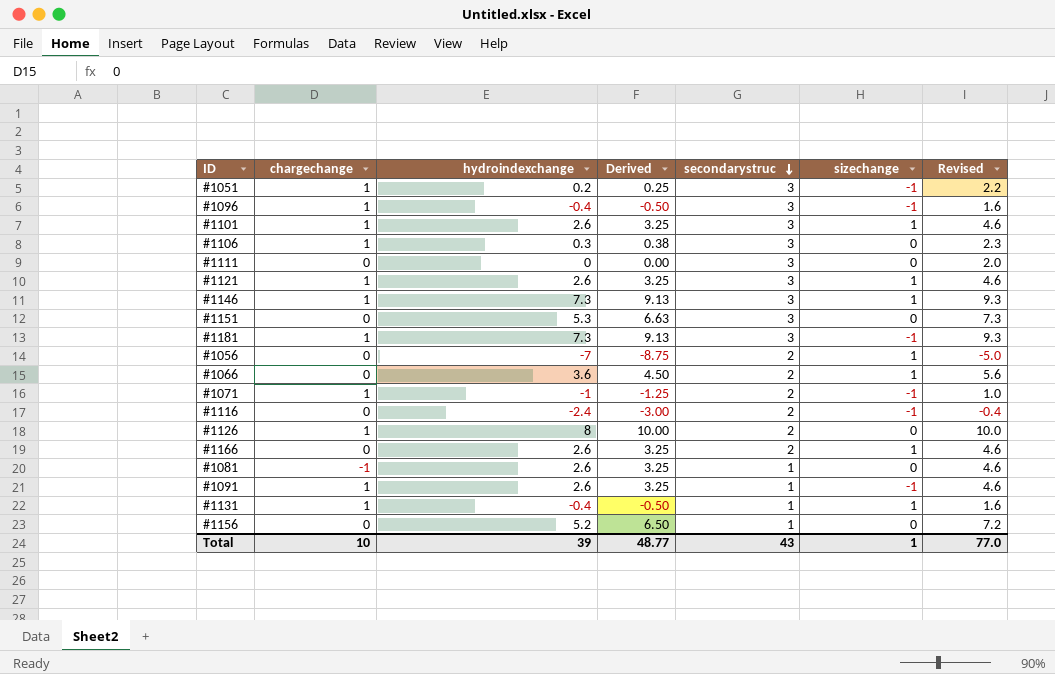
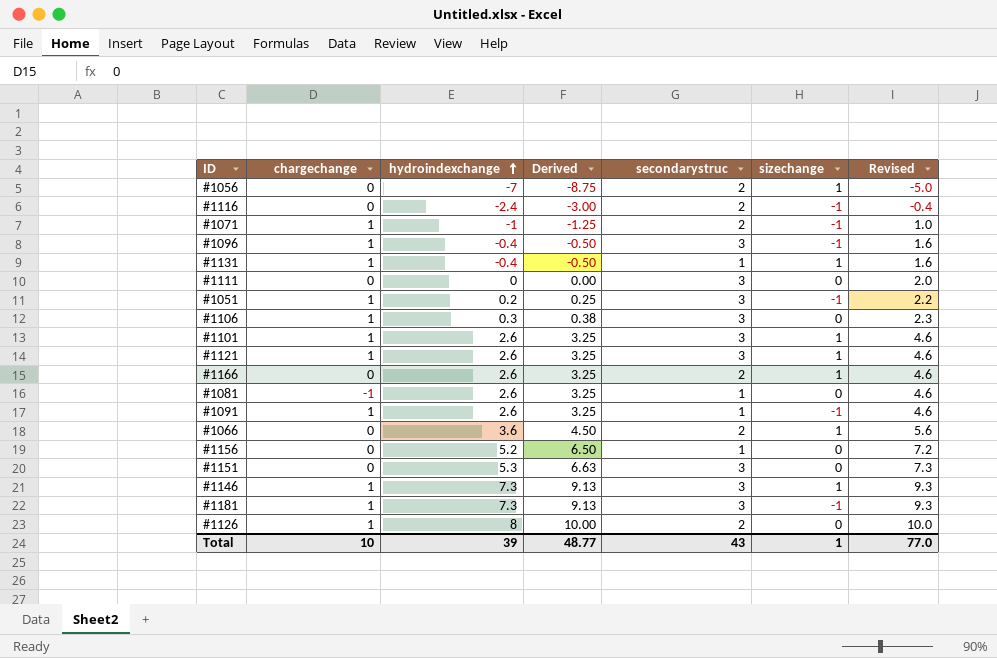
row order: secondarystruc descending -> hydroindexchange ascending

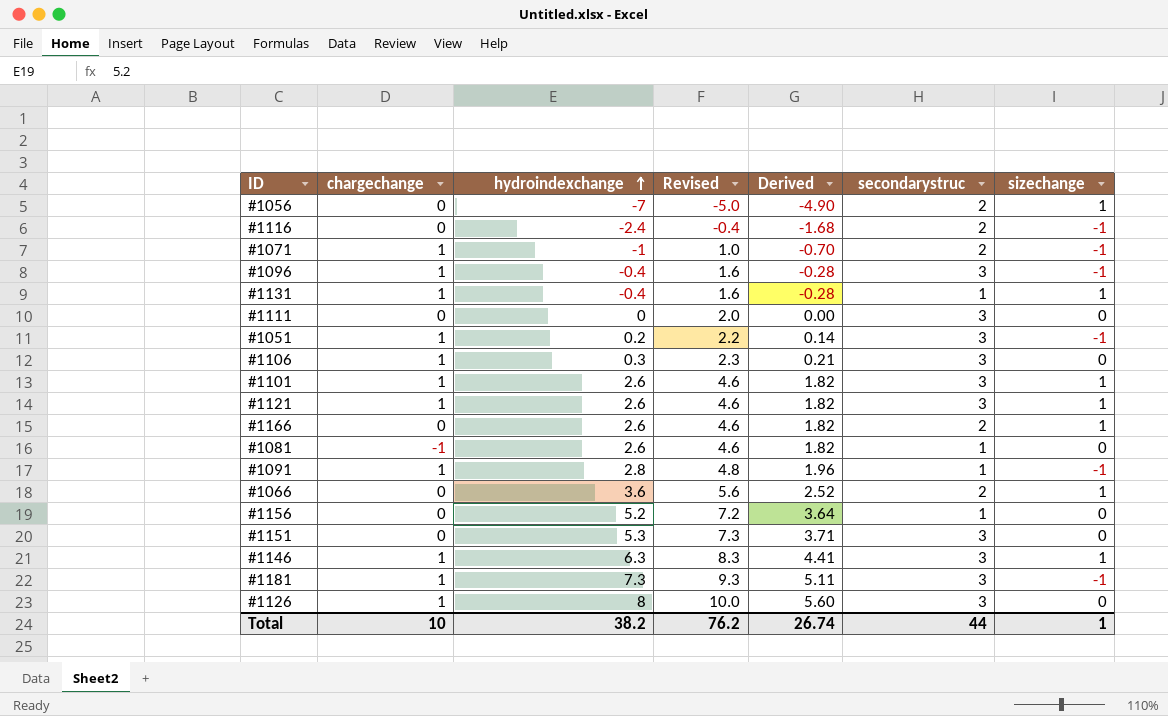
column Revised | position: 7 -> 4
column Derived | formula: [hydroindexchange] * 1.25 -> [hydroindexchange] * 0.7
#1091 | hydroindexchange: 2.6 -> 2.8
#1091 | Revised: 4.6 -> 4.8
#1146 | hydroindexchange: 7.3 -> 6.3
#1146 | Revised: 9.3 -> 8.3
#1126 | secondarystruc: 2 -> 3
Total | hydroindexchange: 39 -> 38.2
Total | Revised: 77.0 -> 76.2
Total | Derived: 48.77 -> 26.74
Total | secondarystruc: 43 -> 44

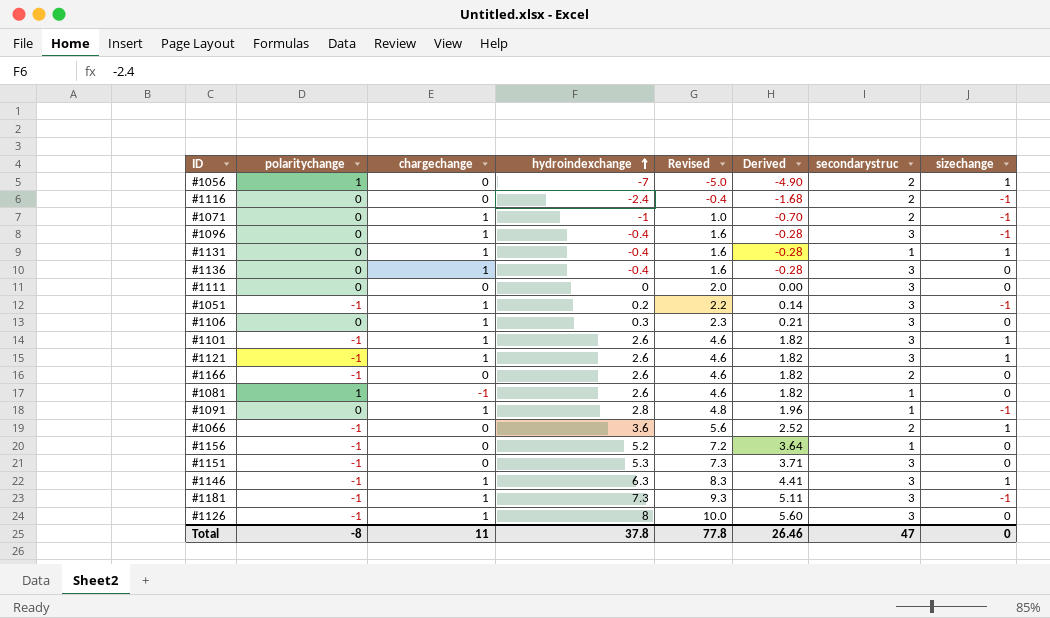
column polaritychange | position: none -> 2
row #1136: none -> 0 | 1 | -0.4 | 1.6 | -0.28 | 3 | 0
#1166 | sizechange: 1 -> 0
Total | chargechange: 10 -> 11
Total | hydroindexchange: 38.2 -> 37.8
Total | Revised: 76.2 -> 77.8
Total | Derived: 26.74 -> 26.46
Total | secondarystruc: 44 -> 47
Total | sizechange: 1 -> 0

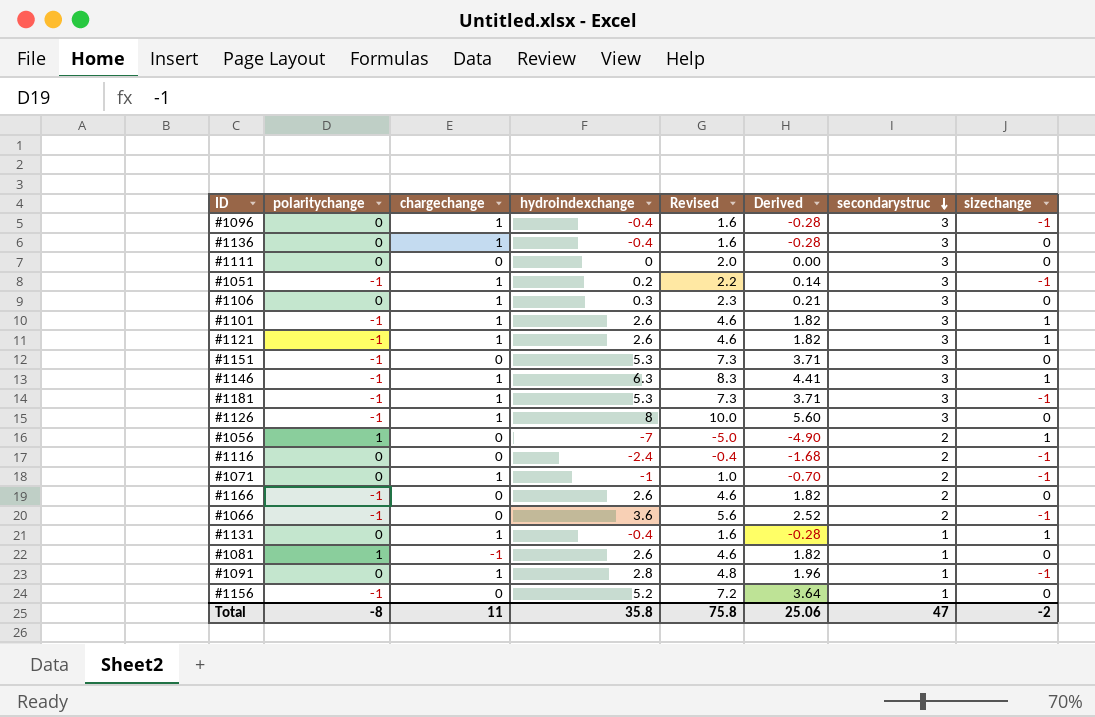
row order: hydroindexchange ascending -> secondarystruc descending
#1181 | hydroindexchange: 7.3 -> 5.3
#1181 | Revised: 9.3 -> 7.3
#1181 | Derived: 5.11 -> 3.71
#1066 | sizechange: 1 -> -1
Total | hydroindexchange: 37.8 -> 35.8
Total | Revised: 77.8 -> 75.8
Total | Derived: 26.46 -> 25.06
Total | sizechange: 0 -> -2

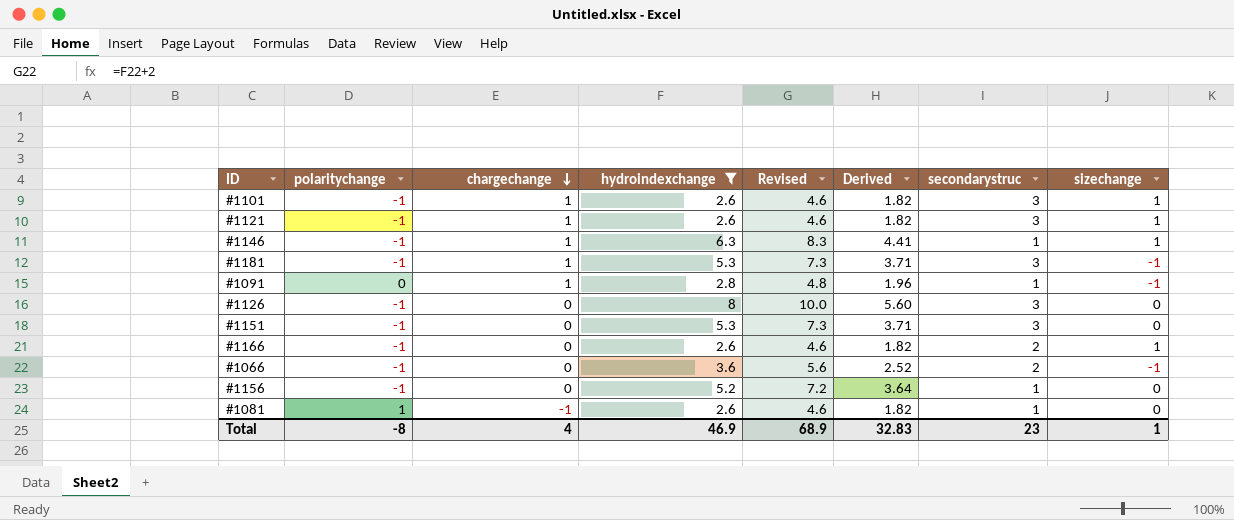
filter: none -> hydroindexchange >= 2.6
row order: secondarystruc descending -> chargechange descending
#1146 | secondarystruc: 3 -> 1
#1126 | chargechange: 1 -> 0
#1166 | sizechange: 0 -> 1
Total | chargechange: 11 -> 4
Total | hydroindexchange: 35.8 -> 46.9
Total | Revised: 75.8 -> 68.9
Total | Derived: 25.06 -> 32.83
Total | secondarystruc: 47 -> 23
Total | sizechange: -2 -> 1

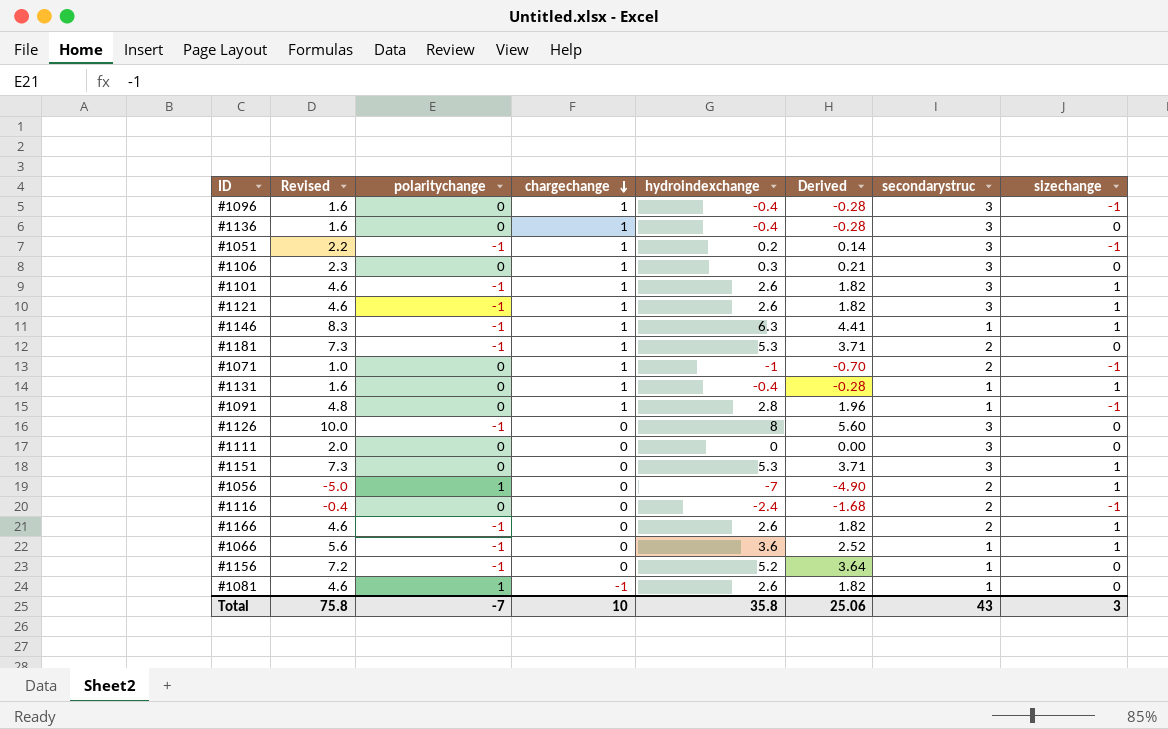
filter: hydroindexchange >= 2.6 -> none
column Revised | position: 5 -> 2
#1181 | secondarystruc: 3 -> 2
#1181 | sizechange: -1 -> 0
#1151 | polaritychange: -1 -> 0
#1151 | sizechange: 0 -> 1
#1066 | secondarystruc: 2 -> 1
#1066 | sizechange: -1 -> 1
Total | Revised: 68.9 -> 75.8
Total | polaritychange: -8 -> -7
Total | chargechange: 4 -> 10
Total | hydroindexchange: 46.9 -> 35.8
Total | Derived: 32.83 -> 25.06
Total | secondarystruc: 23 -> 43
Total | sizechange: 1 -> 3

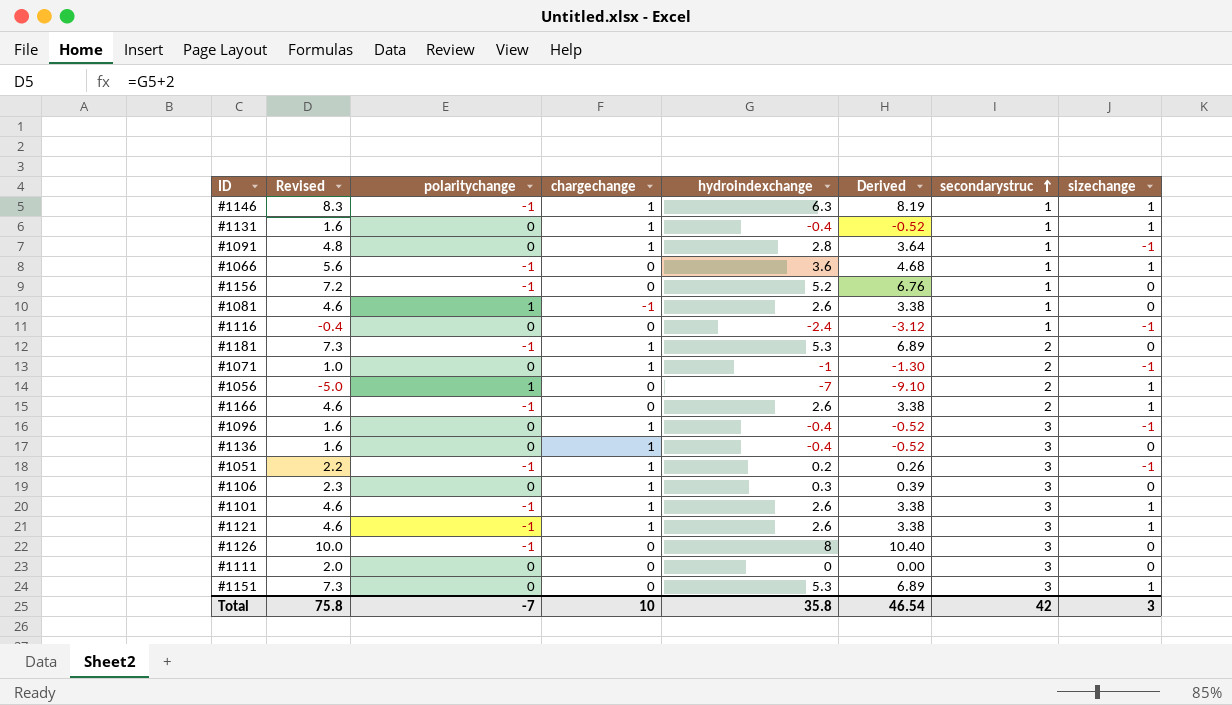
row order: chargechange descending -> secondarystruc ascending
column Derived | formula: [hydroindexchange] * 0.7 -> [hydroindexchange] * 1.3
#1116 | secondarystruc: 2 -> 1
Total | Derived: 25.06 -> 46.54
Total | secondarystruc: 43 -> 42

